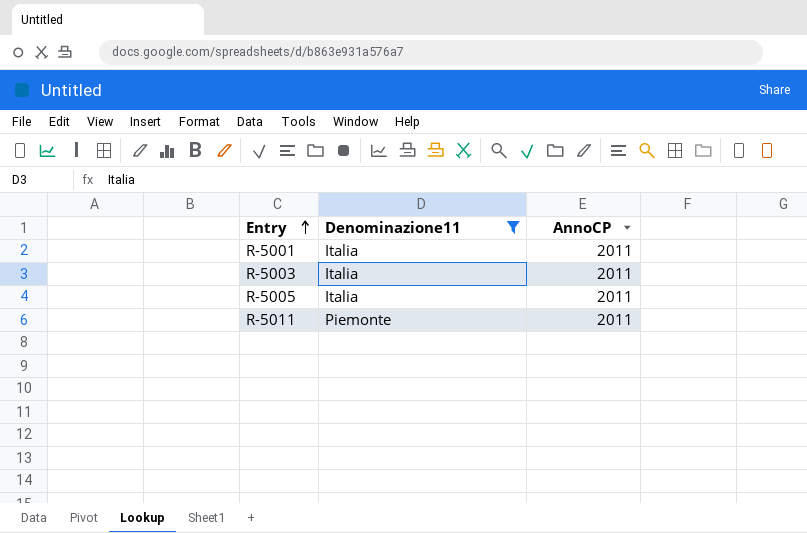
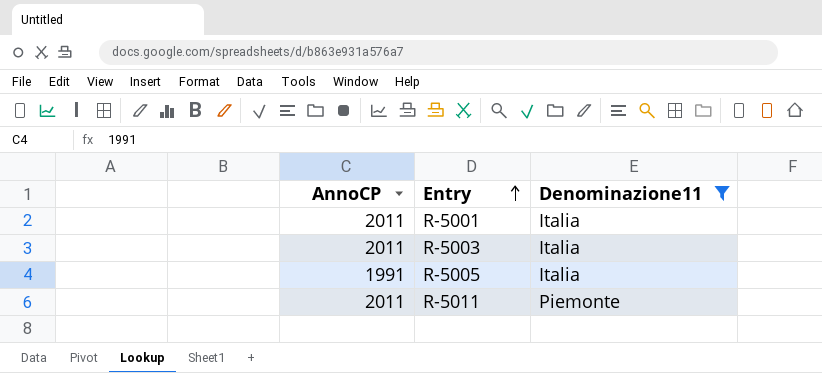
column AnnoCP | position: 3 -> 1
R-5005 | AnnoCP: 2011 -> 1991

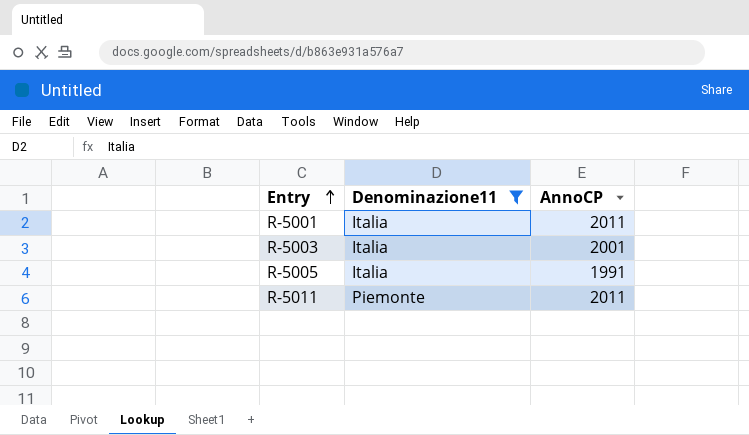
column AnnoCP | position: 1 -> 3
R-5003 | AnnoCP: 2011 -> 2001

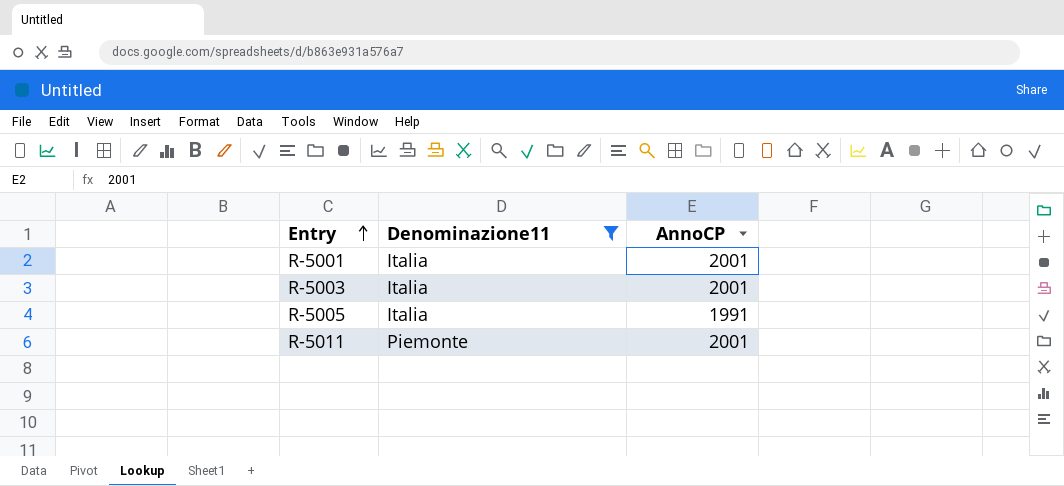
R-5001 | AnnoCP: 2011 -> 2001
R-5011 | AnnoCP: 2011 -> 2001

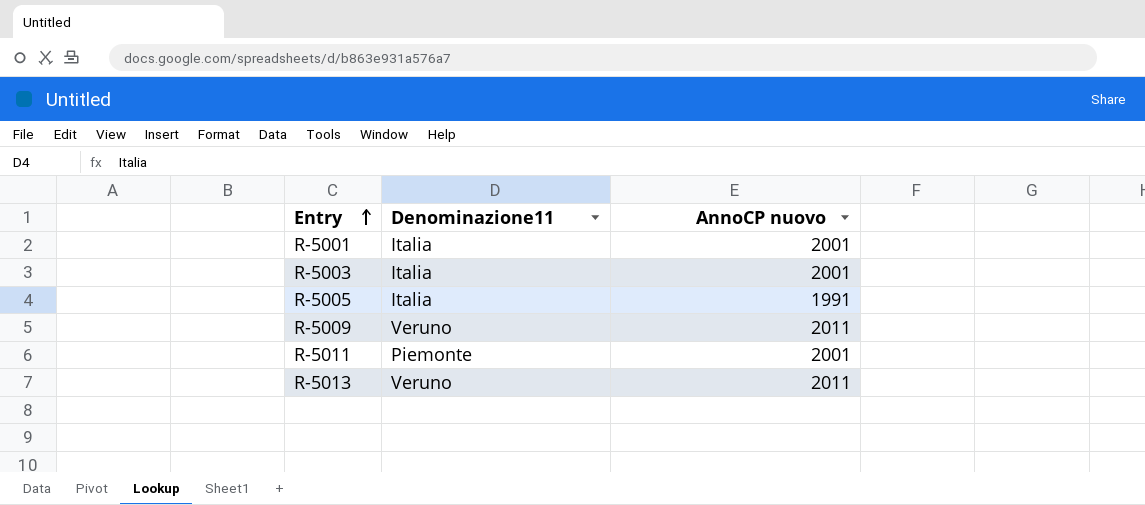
filter: Denominazione11 != Veruno -> none
column name: AnnoCP -> AnnoCP nuovo

